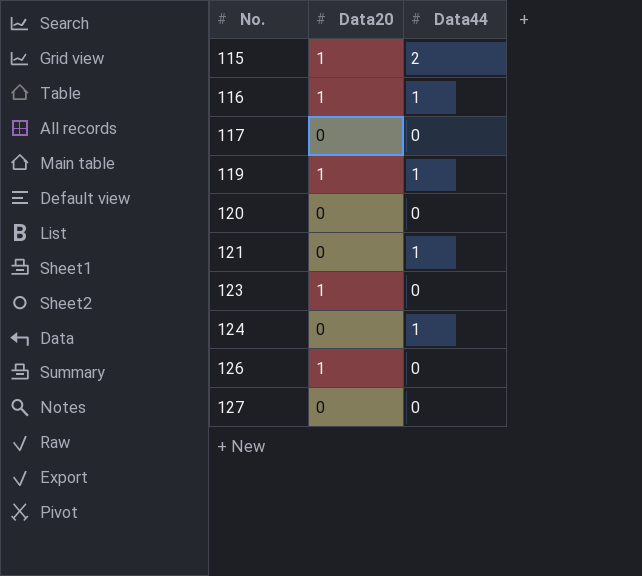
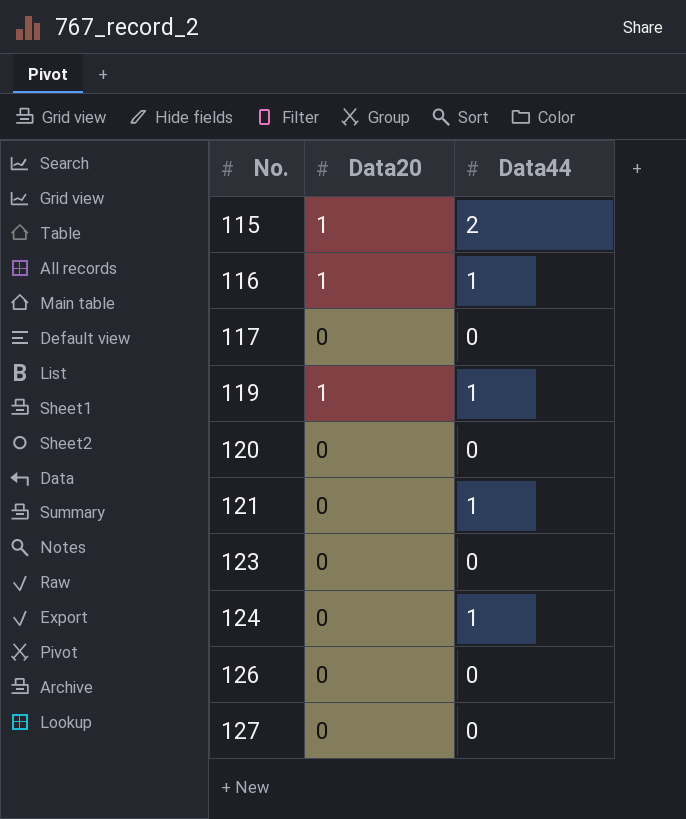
123 | Data20: 1 -> 0
126 | Data20: 1 -> 0

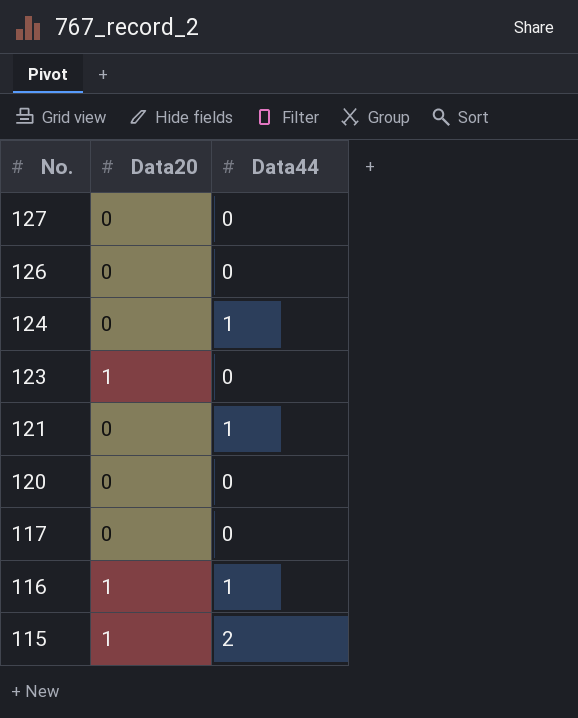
row order: No. ascending -> No. descending
row 119: 1 | 1 -> none
123 | Data20: 0 -> 1

